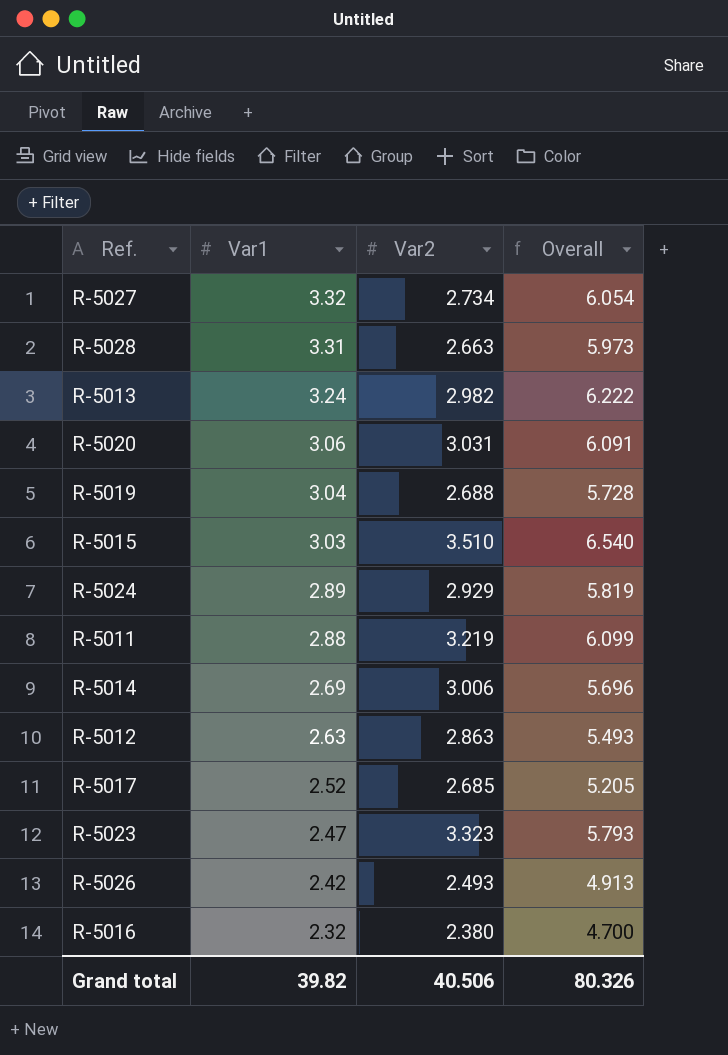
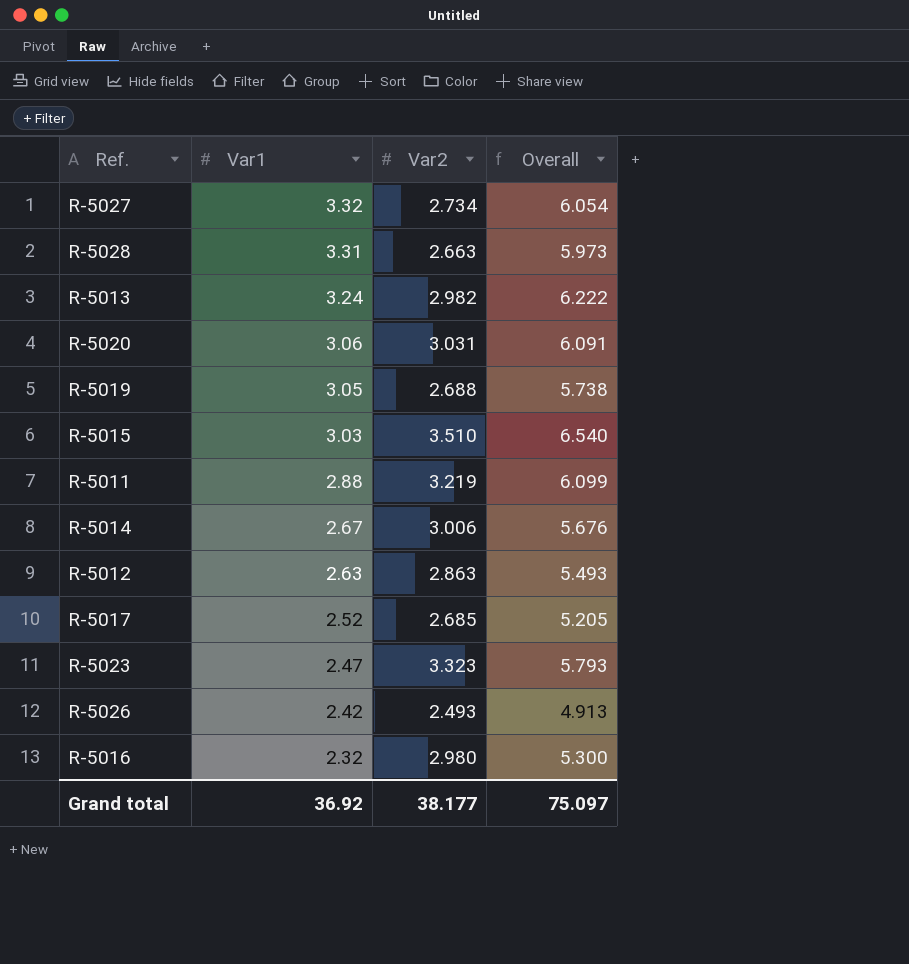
row R-5024: 2.89 | 2.929 | 5.819 -> none
R-5019 | Var1: 3.04 -> 3.05
R-5019 | Overall: 5.728 -> 5.738
R-5014 | Var1: 2.69 -> 2.67
R-5014 | Overall: 5.696 -> 5.676
R-5016 | Var2: 2.380 -> 2.980
R-5016 | Overall: 4.700 -> 5.300
Grand total | Var1: 39.82 -> 36.92
Grand total | Var2: 40.506 -> 38.177
Grand total | Overall: 80.326 -> 75.097

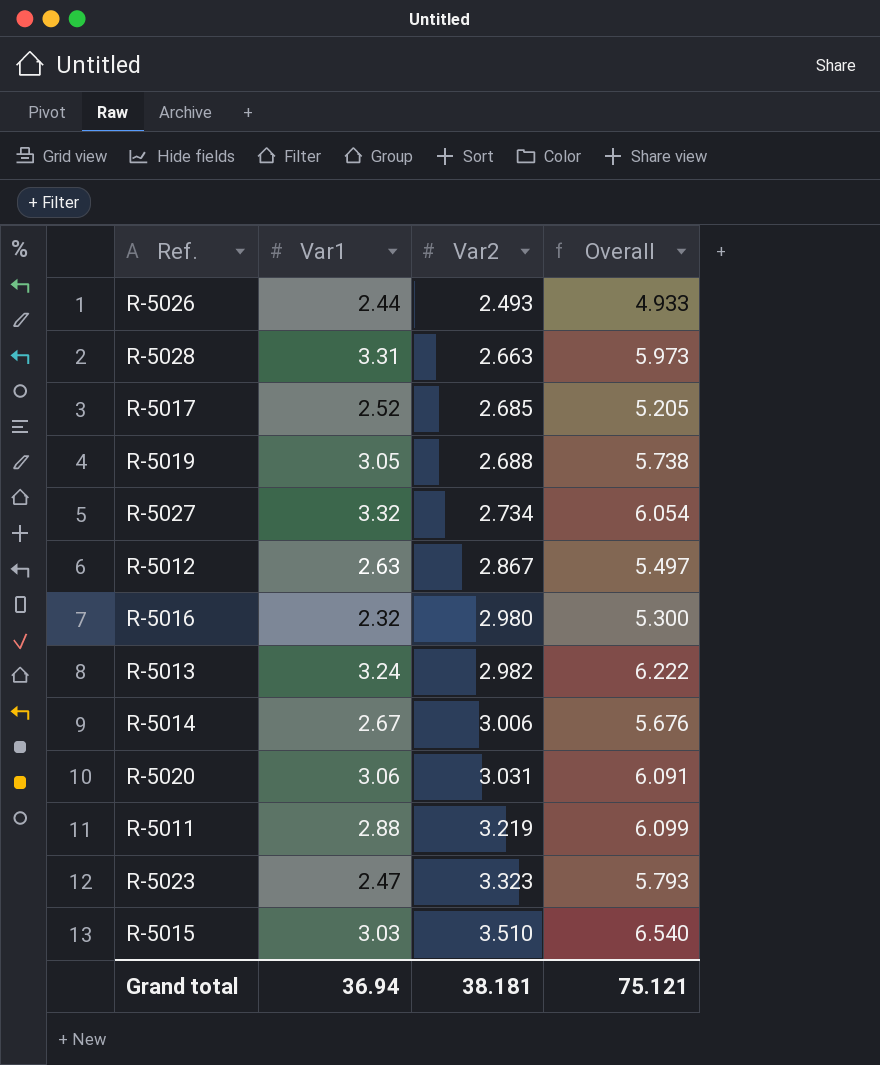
row order: Var1 descending -> Var2 ascending
R-5026 | Var1: 2.42 -> 2.44
R-5026 | Overall: 4.913 -> 4.933
R-5012 | Var2: 2.863 -> 2.867
R-5012 | Overall: 5.493 -> 5.497
Grand total | Var1: 36.92 -> 36.94
Grand total | Var2: 38.177 -> 38.181
Grand total | Overall: 75.097 -> 75.121

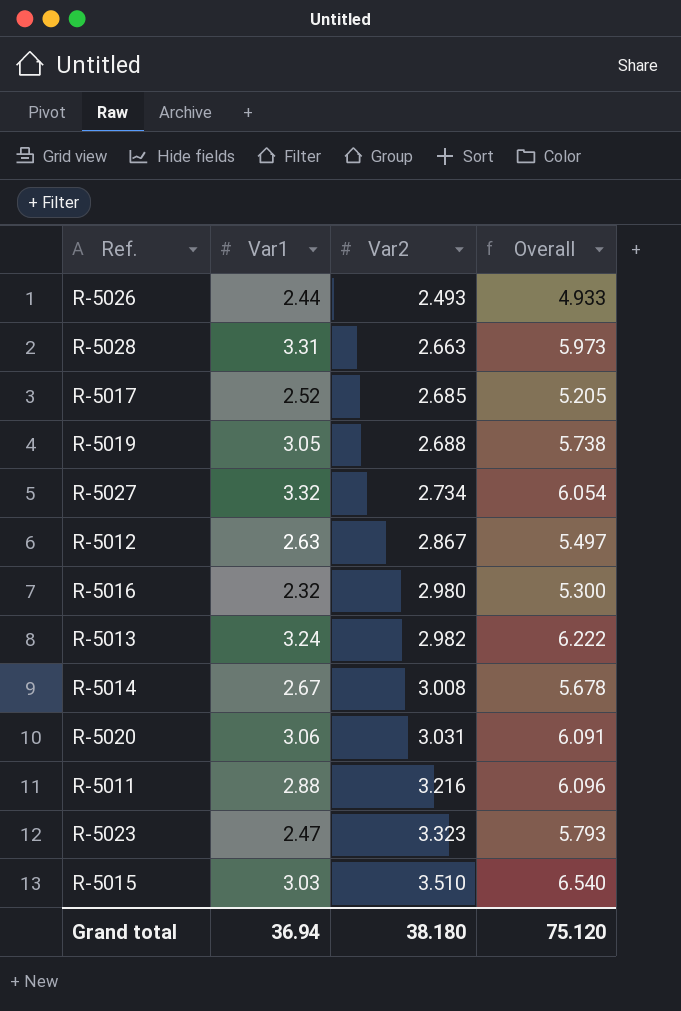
R-5014 | Var2: 3.006 -> 3.008
R-5014 | Overall: 5.676 -> 5.678
R-5011 | Var2: 3.219 -> 3.216
R-5011 | Overall: 6.099 -> 6.096
Grand total | Var2: 38.181 -> 38.180
Grand total | Overall: 75.121 -> 75.120

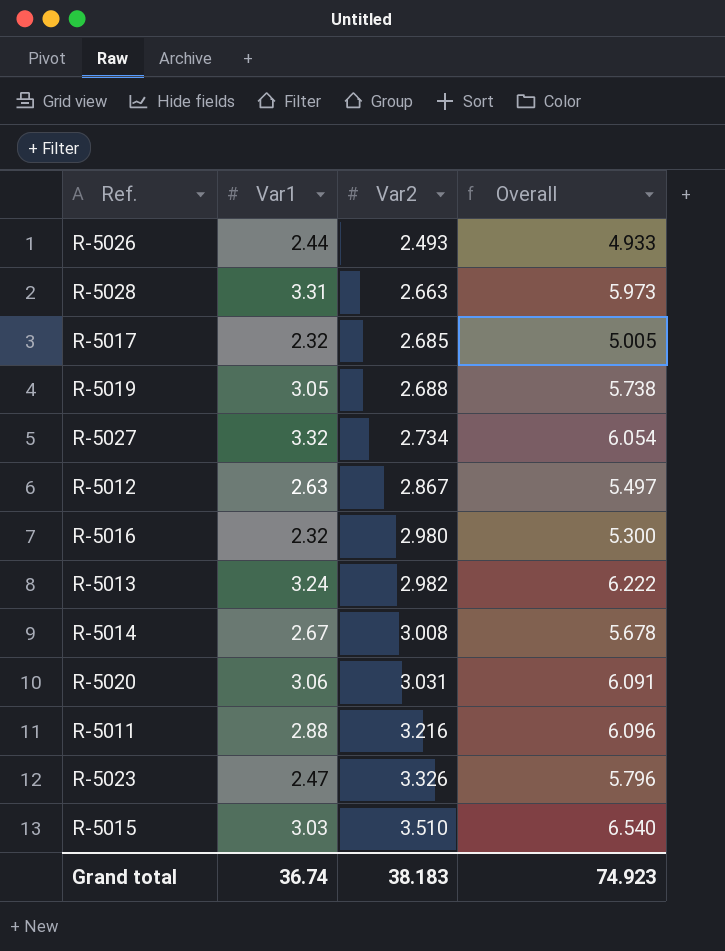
R-5017 | Var1: 2.52 -> 2.32
R-5017 | Overall: 5.205 -> 5.005
R-5023 | Var2: 3.323 -> 3.326
R-5023 | Overall: 5.793 -> 5.796
Grand total | Var1: 36.94 -> 36.74
Grand total | Var2: 38.180 -> 38.183
Grand total | Overall: 75.120 -> 74.923

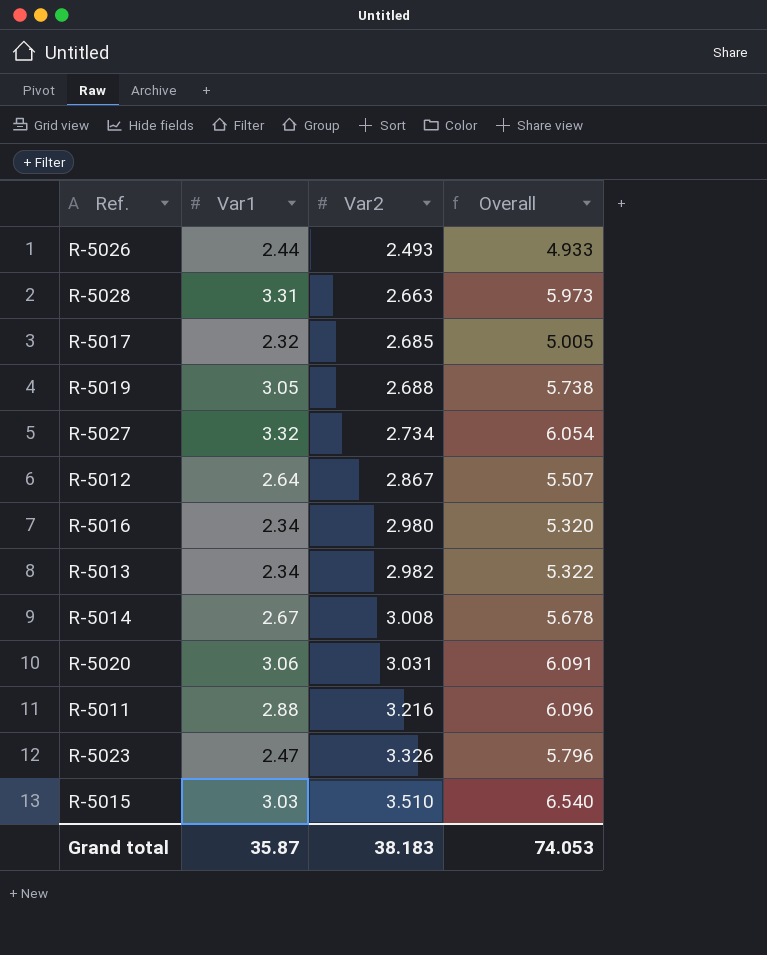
R-5012 | Var1: 2.63 -> 2.64
R-5012 | Overall: 5.497 -> 5.507
R-5016 | Var1: 2.32 -> 2.34
R-5016 | Overall: 5.300 -> 5.320
R-5013 | Var1: 3.24 -> 2.34
R-5013 | Overall: 6.222 -> 5.322
Grand total | Var1: 36.74 -> 35.87
Grand total | Overall: 74.923 -> 74.053

